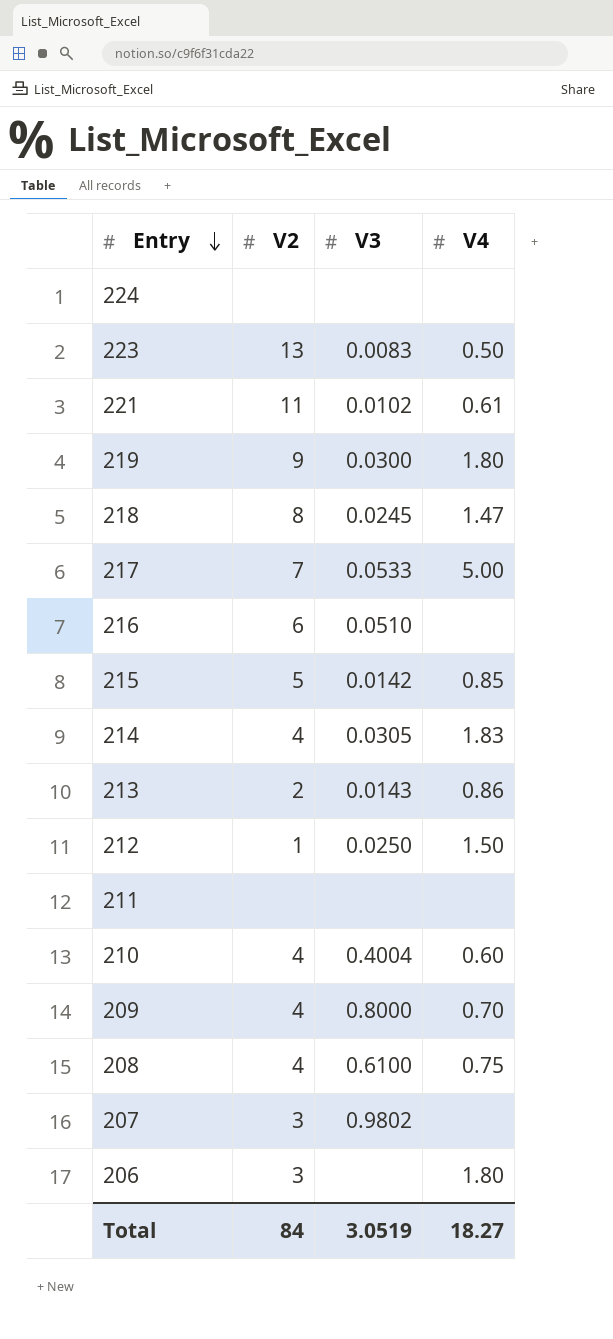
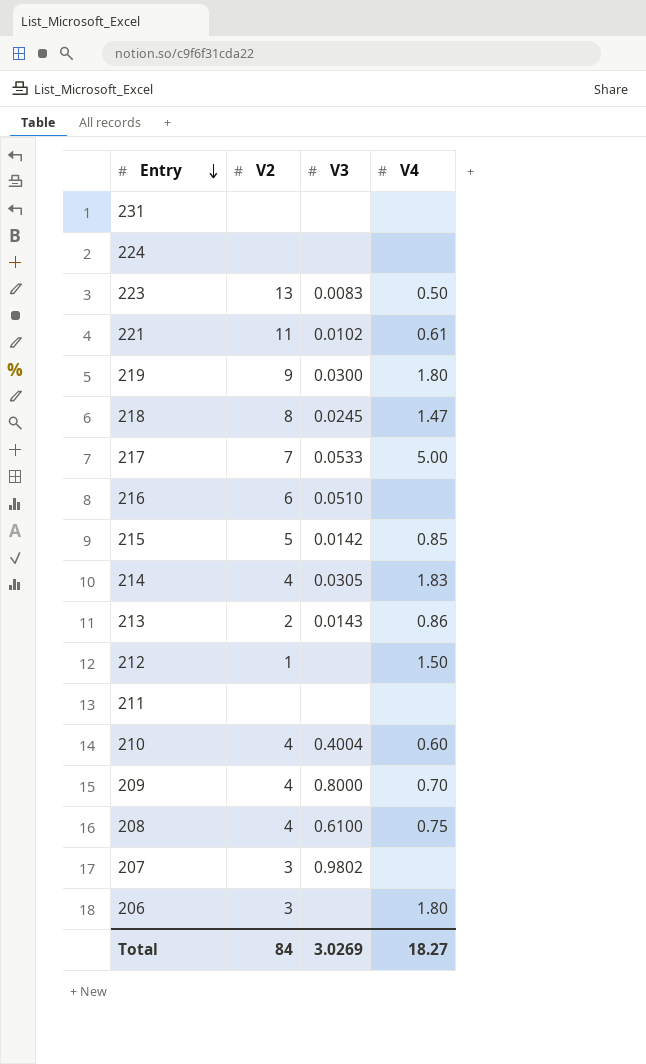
row 231: none -> none | none | none
212 | V3: 0.0250 -> none
Total | V3: 3.0519 -> 3.0269

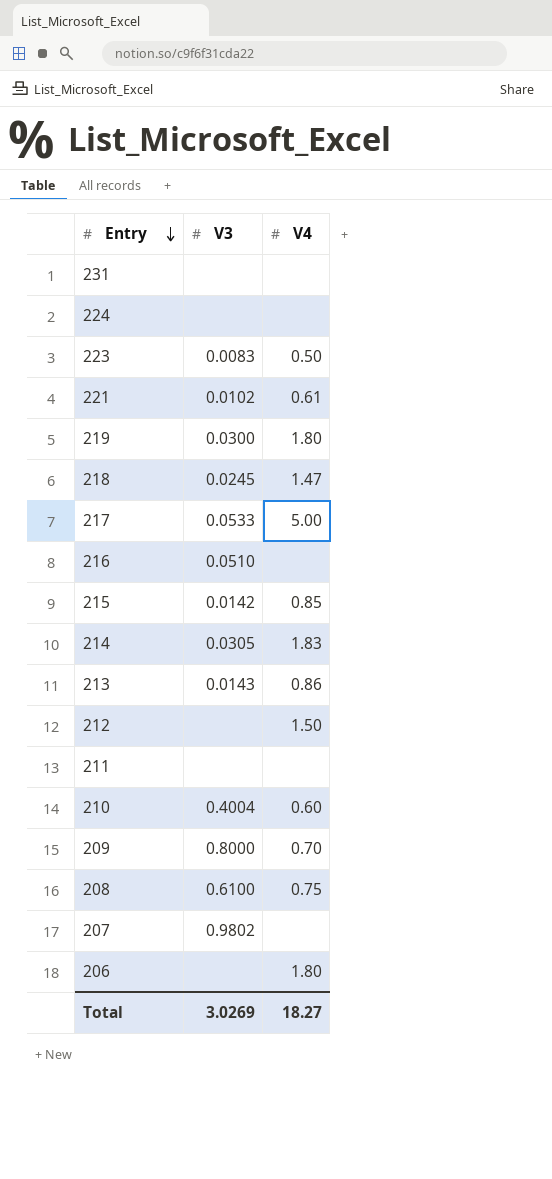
column V2 | position: 2 -> none

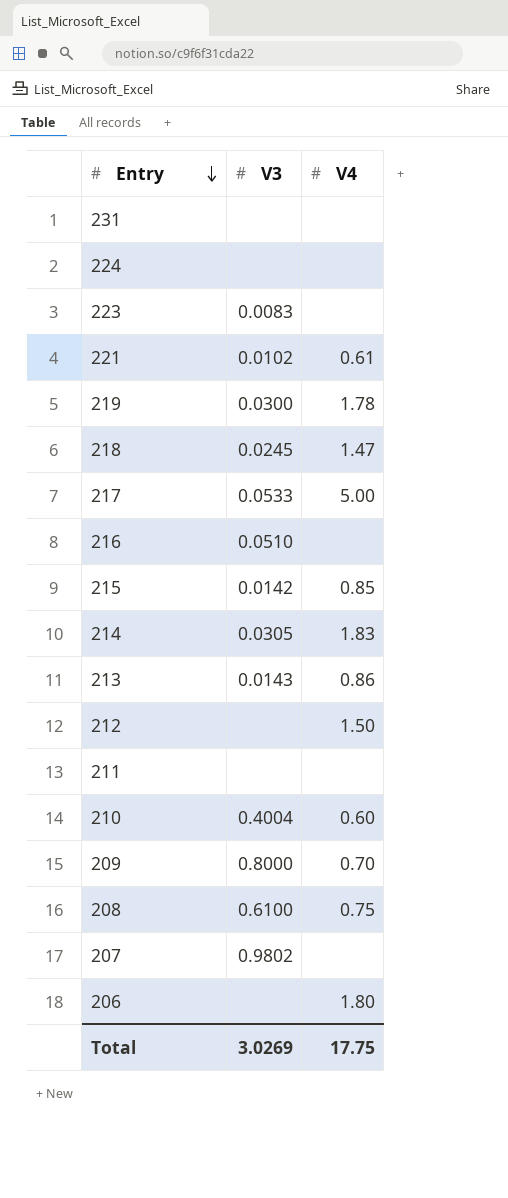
223 | V4: 0.50 -> none
219 | V4: 1.80 -> 1.78
Total | V4: 18.27 -> 17.75

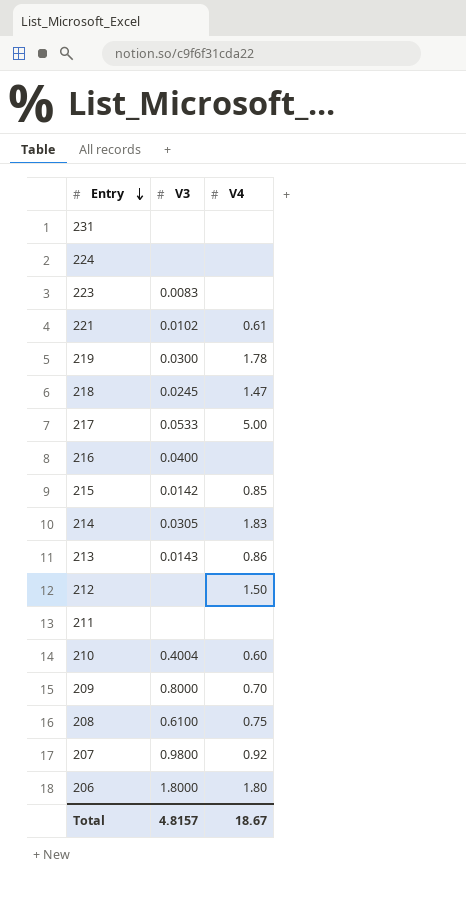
216 | V3: 0.0510 -> 0.0400
207 | V3: 0.9802 -> 0.9800
207 | V4: none -> 0.92
206 | V3: none -> 1.8000
Total | V3: 3.0269 -> 4.8157
Total | V4: 17.75 -> 18.67

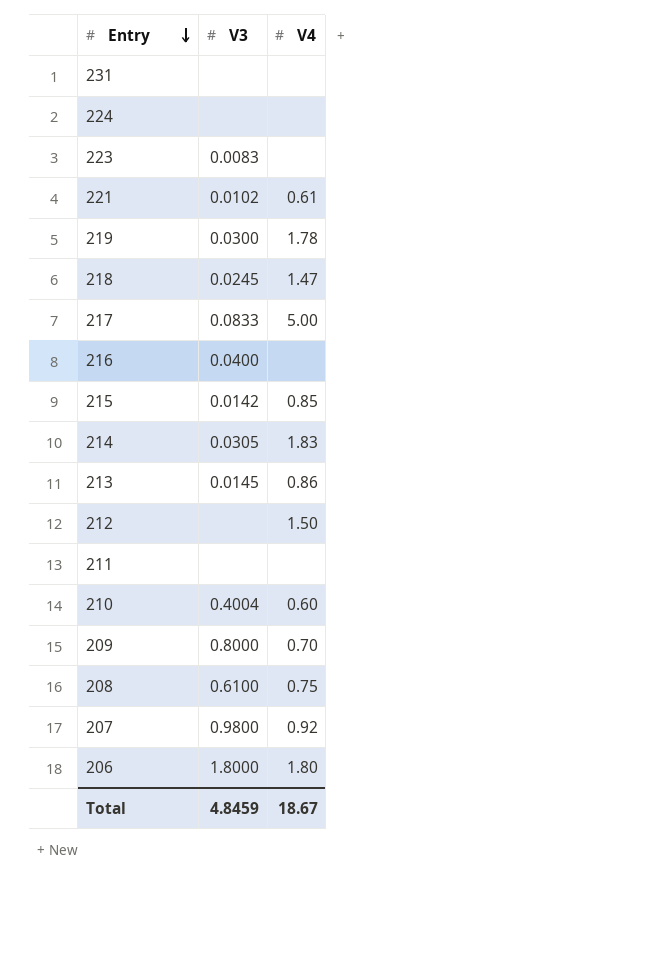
217 | V3: 0.0533 -> 0.0833
213 | V3: 0.0143 -> 0.0145
Total | V3: 4.8157 -> 4.8459

